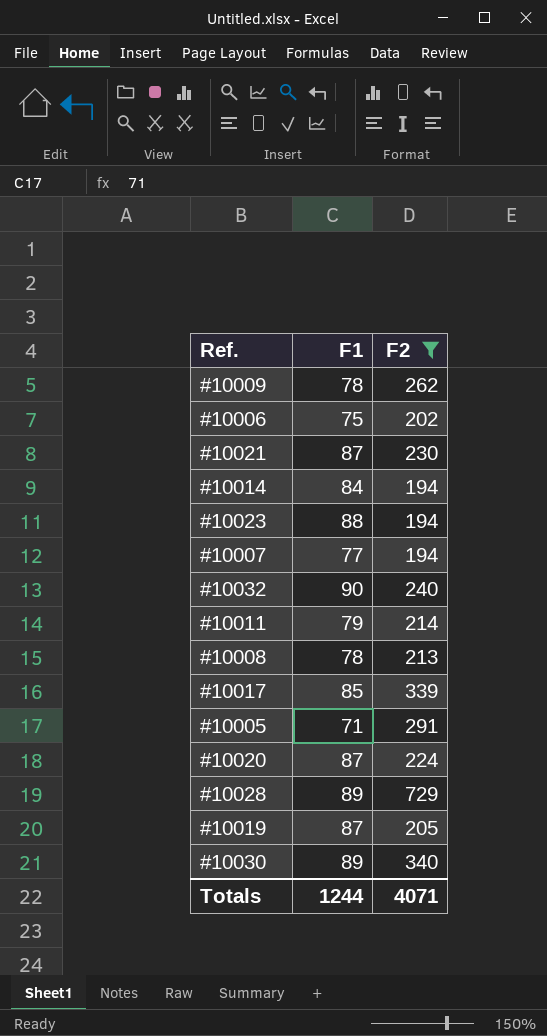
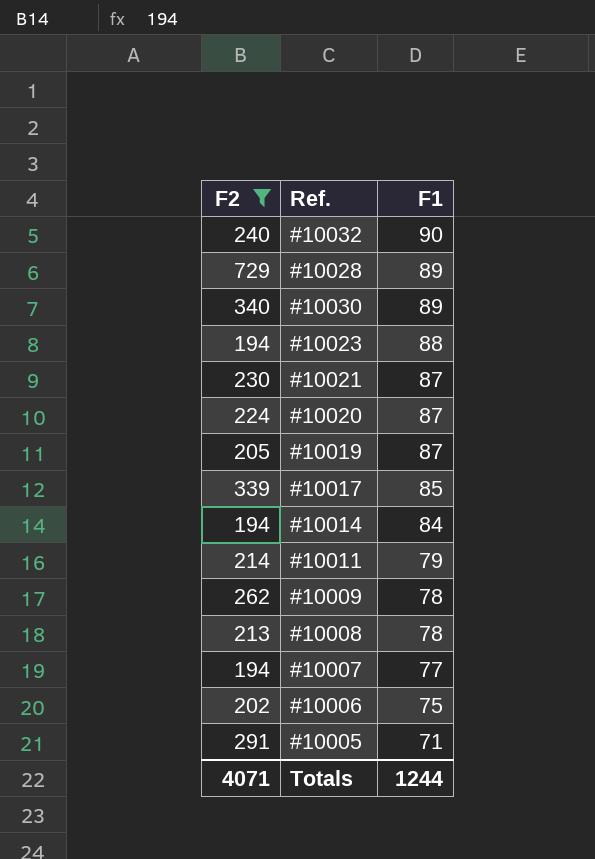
row order: none -> F1 descending
column F2 | position: 3 -> 1

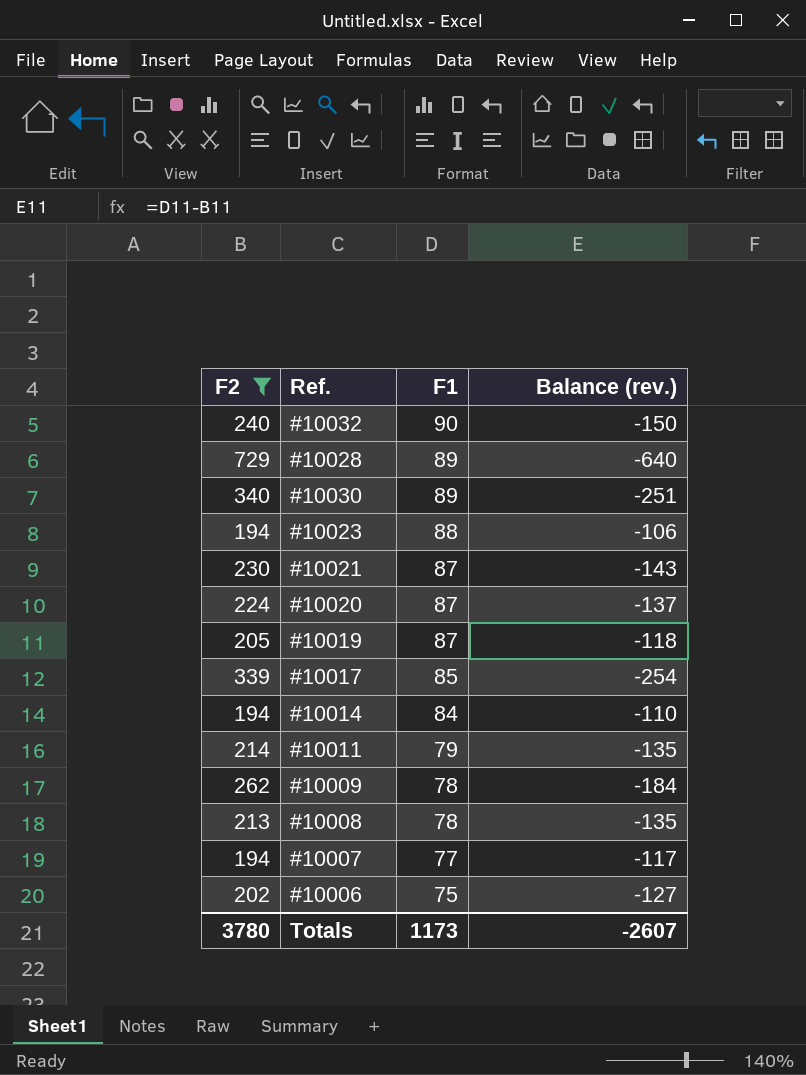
column Balance (rev.) | formula: none -> [F1] - [F2]
row #10005: 291 | 71 -> none
Totals | F2: 4071 -> 3780
Totals | F1: 1244 -> 1173

